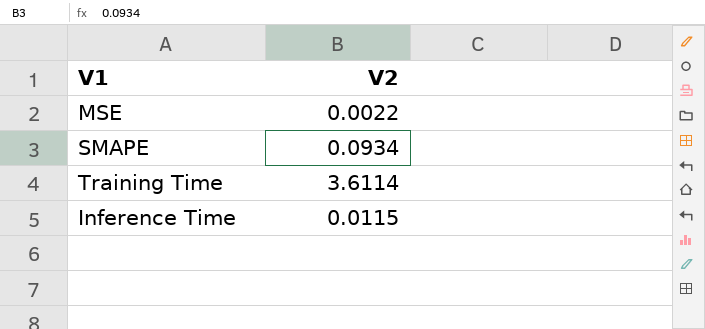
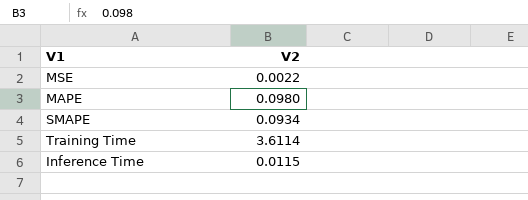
row MAPE: none -> 0.0980

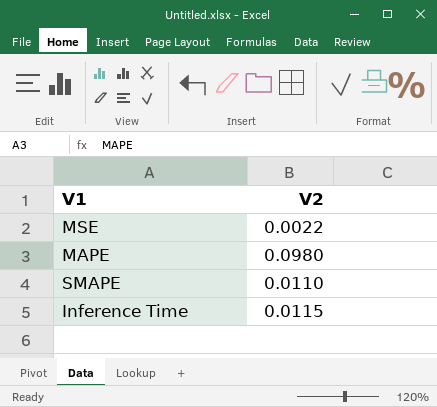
row Training Time: 3.6114 -> none
SMAPE | V2: 0.0934 -> 0.0110

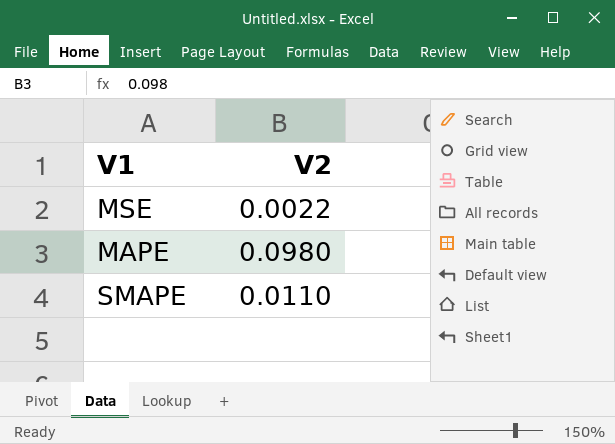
row Inference Time: 0.0115 -> none

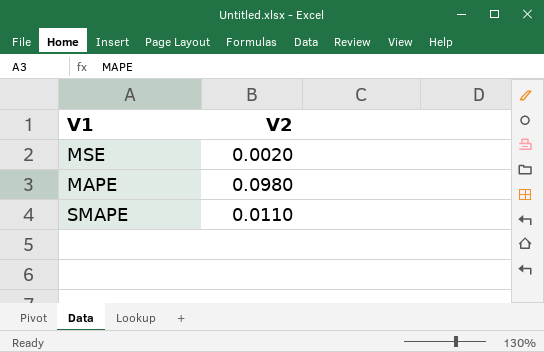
MSE | V2: 0.0022 -> 0.0020

